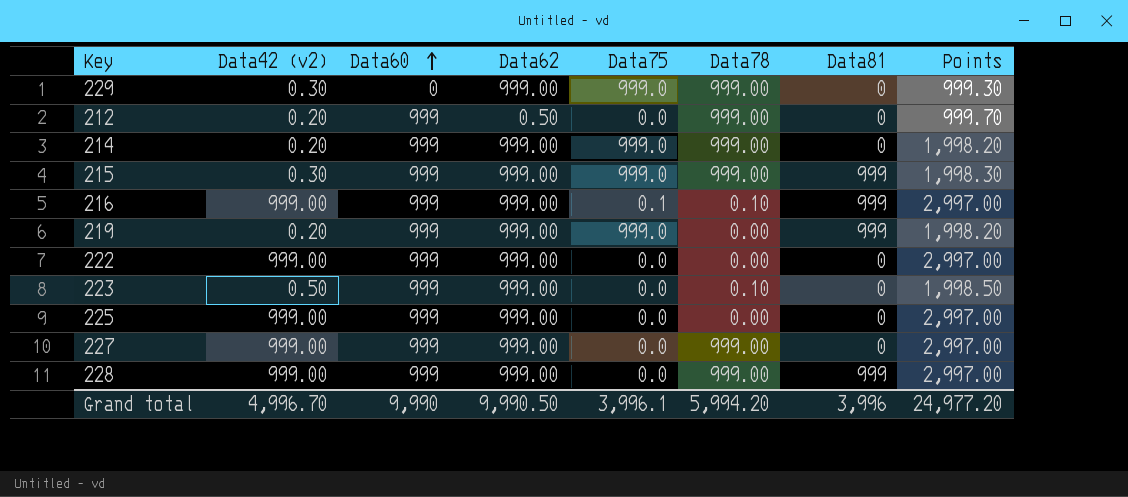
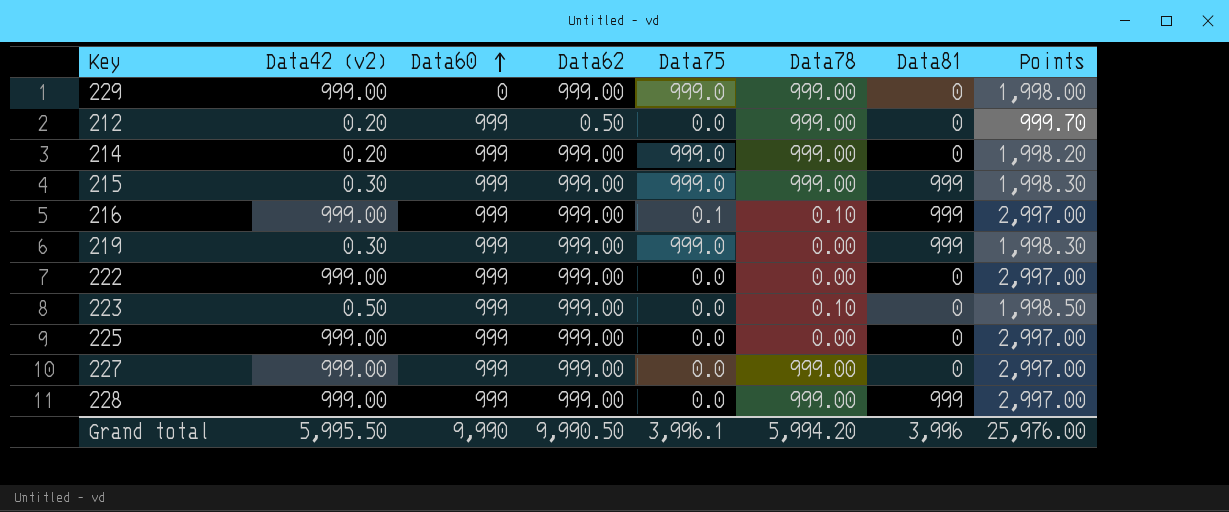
229 | Data42 (v2): 0.30 -> 999.00
229 | Points: 999.30 -> 1,998.00
219 | Data42 (v2): 0.20 -> 0.30
219 | Points: 1,998.20 -> 1,998.30
Grand total | Data42 (v2): 4,996.70 -> 5,995.50
Grand total | Points: 24,977.20 -> 25,976.00

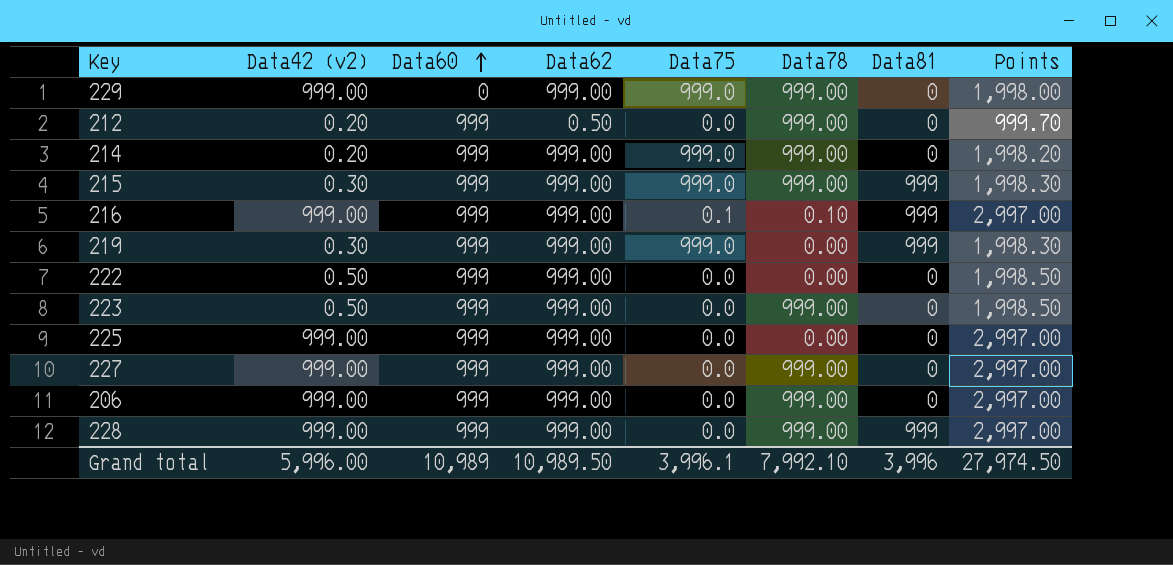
222 | Data42 (v2): 999.00 -> 0.50
222 | Points: 2,997.00 -> 1,998.50
223 | Data78: 0.10 -> 999.00
row 206: none -> 999.00 | 999 | 999.00 | 0.0 | 999.00 | 0 | 2,997.00
Grand total | Data42 (v2): 5,995.50 -> 5,996.00
Grand total | Data60: 9,990 -> 10,989
Grand total | Data62: 9,990.50 -> 10,989.50
Grand total | Data78: 5,994.20 -> 7,992.10
Grand total | Points: 25,976.00 -> 27,974.50

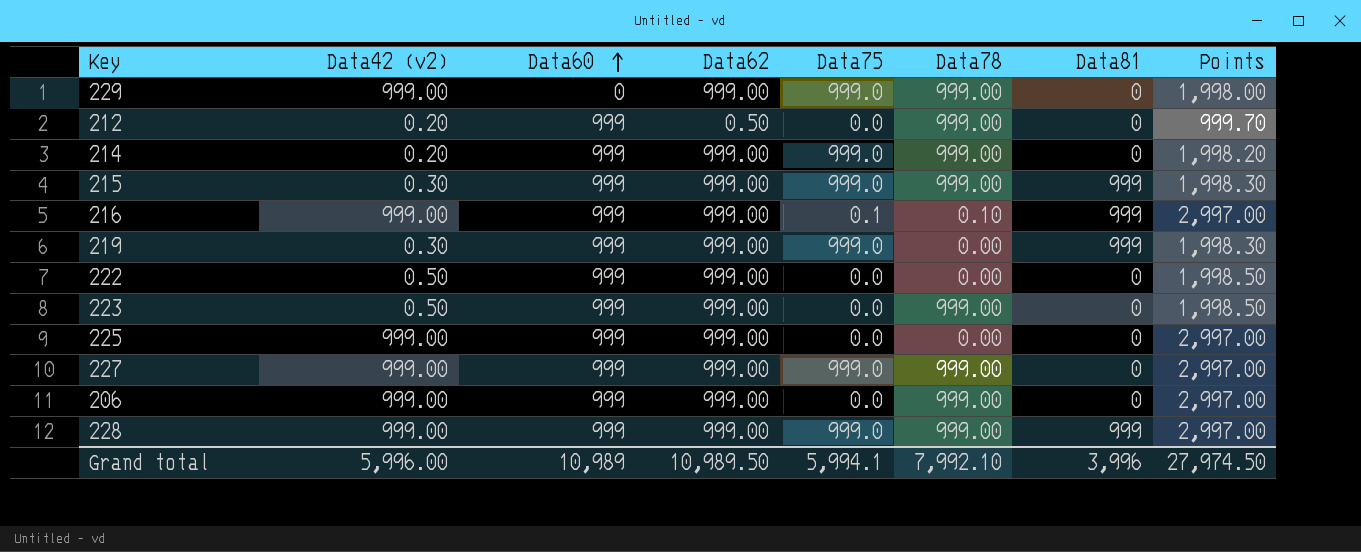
227 | Data75: 0.0 -> 999.0
228 | Data75: 0.0 -> 999.0
Grand total | Data75: 3,996.1 -> 5,994.1

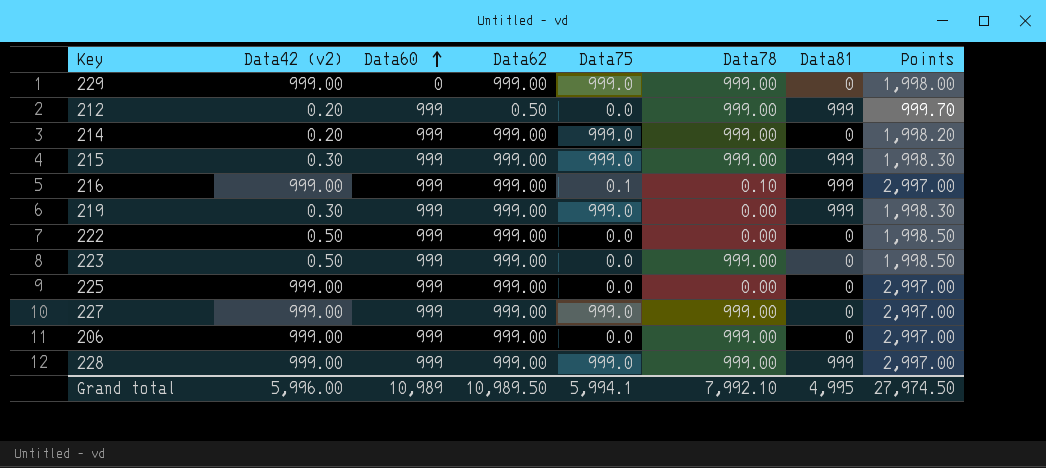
212 | Data81: 0 -> 999
Grand total | Data81: 3,996 -> 4,995

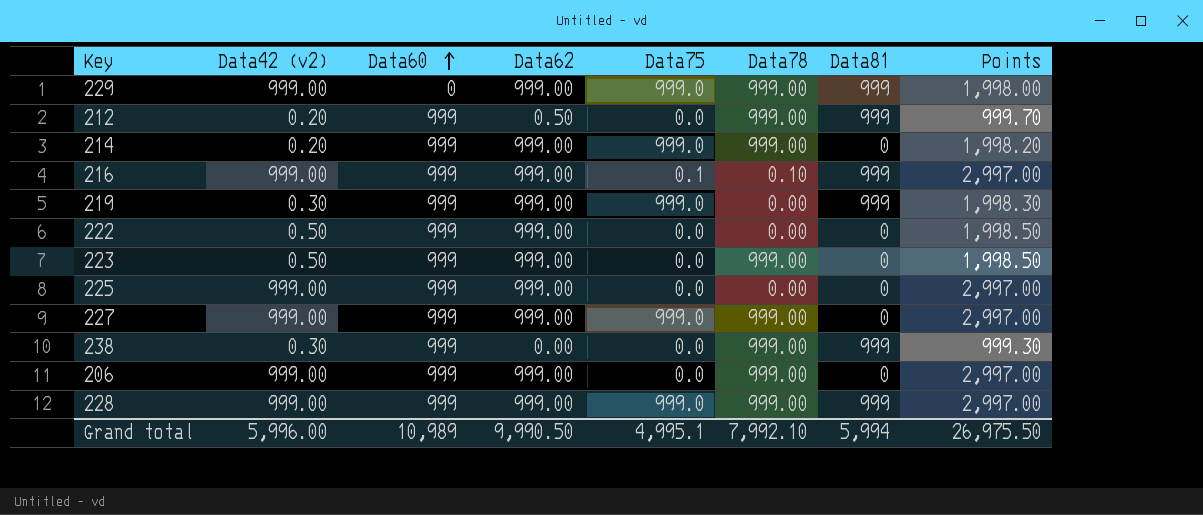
row 215: 0.30 | 999 | 999.00 | 999.0 | 999.00 | 999 | 1,998.30 -> none
229 | Data81: 0 -> 999
row 238: none -> 0.30 | 999 | 0.00 | 0.0 | 999.00 | 999 | 999.30
Grand total | Data62: 10,989.50 -> 9,990.50
Grand total | Data75: 5,994.1 -> 4,995.1
Grand total | Data81: 4,995 -> 5,994
Grand total | Points: 27,974.50 -> 26,975.50

